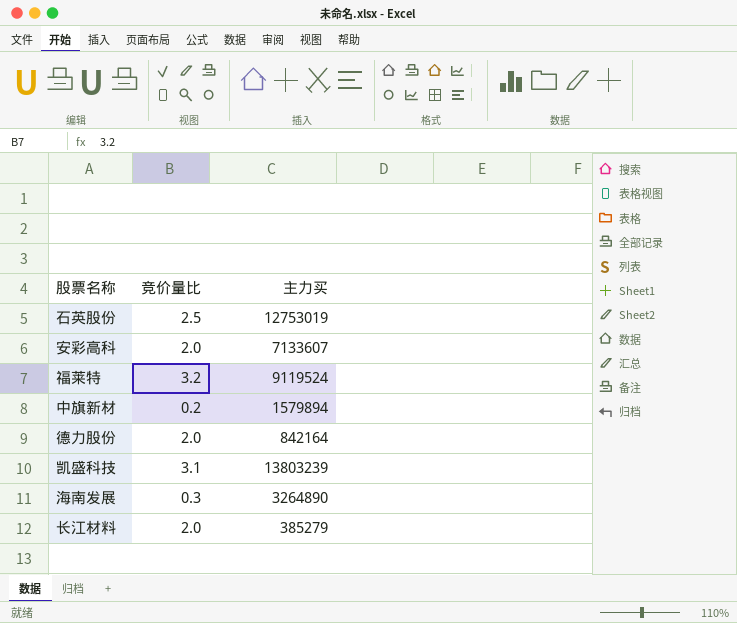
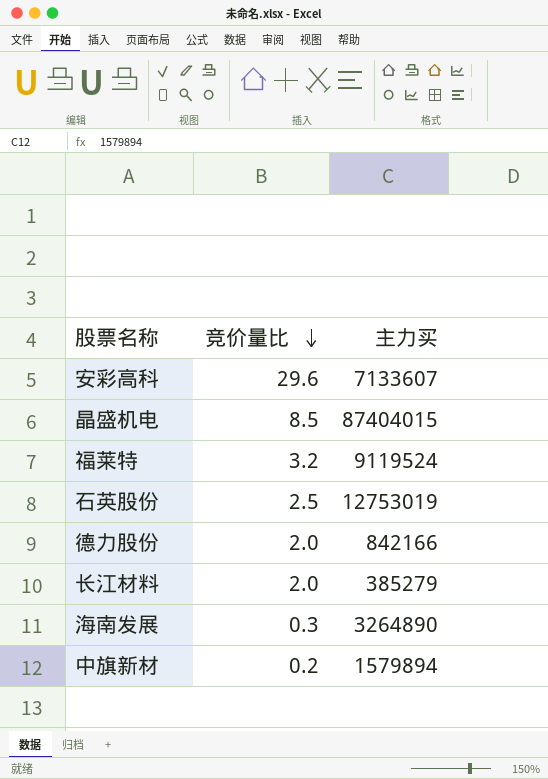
row order: none -> 竞价量比 descending
row 凯盛科技: 3.1 | 13803239 -> none
安彩高科 | 竞价量比: 2.0 -> 29.6
row 晶盛机电: none -> 8.5 | 87404015
德力股份 | 主力买: 842164 -> 842166

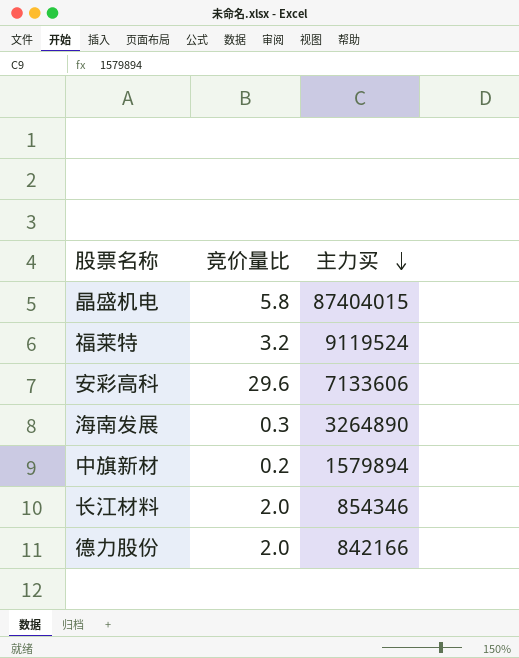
row order: 竞价量比 descending -> 主力买 descending
row 石英股份: 2.5 | 12753019 -> none
晶盛机电 | 竞价量比: 8.5 -> 5.8
安彩高科 | 主力买: 7133607 -> 7133606
长江材料 | 主力买: 385279 -> 854346

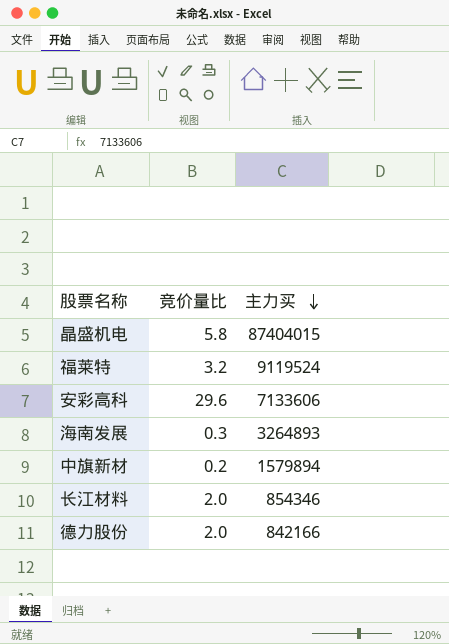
海南发展 | 主力买: 3264890 -> 3264893

